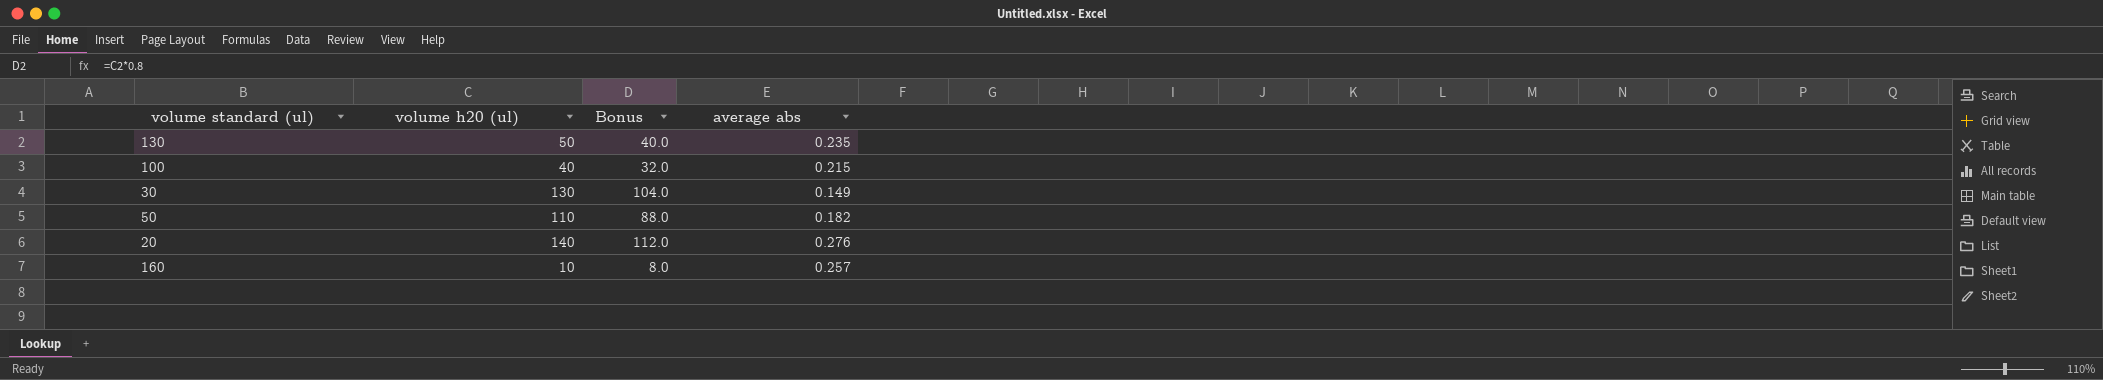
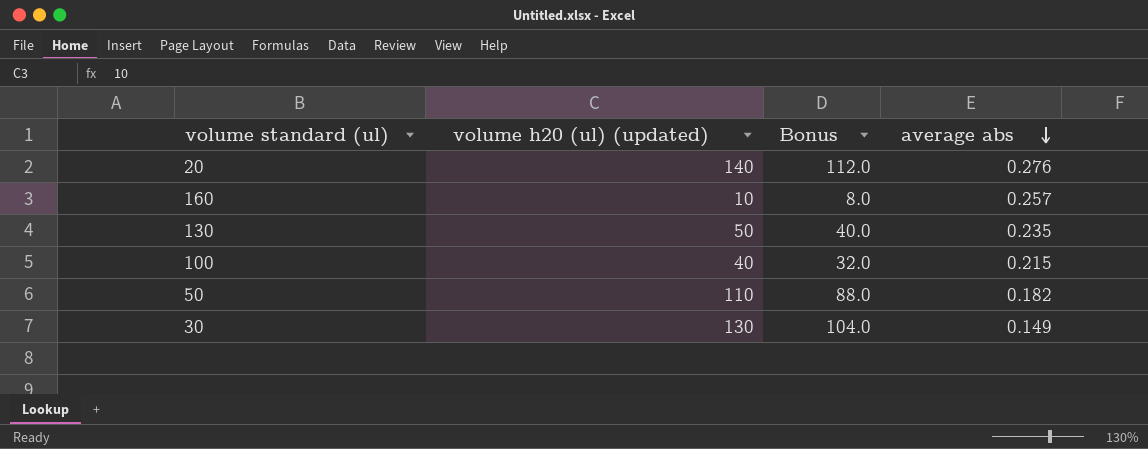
row order: none -> average abs descending
column name: volume h20 (ul) -> volume h20 (ul) (updated)

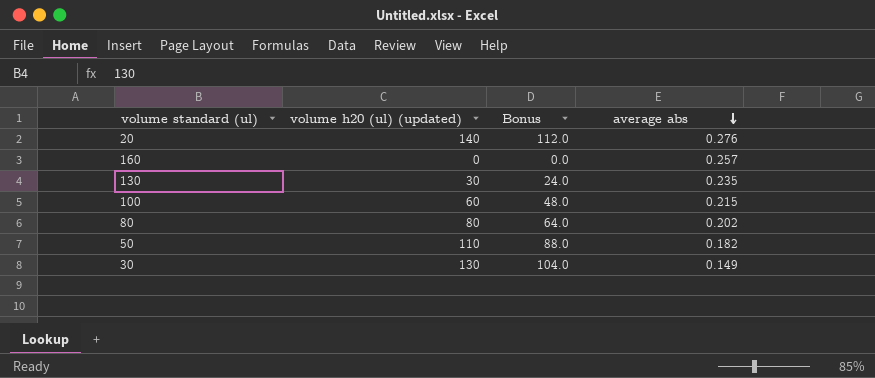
160 | volume h20 (ul) (updated): 10 -> 0
160 | Bonus: 8.0 -> 0.0
130 | volume h20 (ul) (updated): 50 -> 30
130 | Bonus: 40.0 -> 24.0
100 | volume h20 (ul) (updated): 40 -> 60
100 | Bonus: 32.0 -> 48.0
row 80: none -> 80 | 64.0 | 0.202

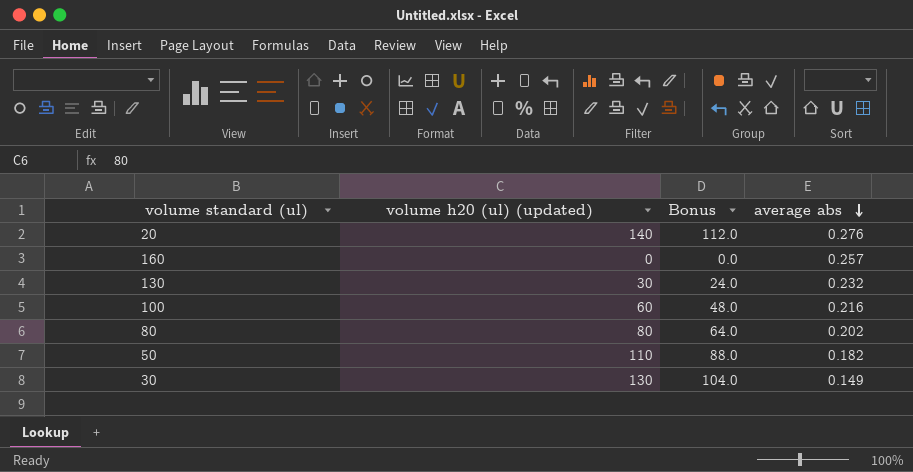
130 | average abs: 0.235 -> 0.232
100 | average abs: 0.215 -> 0.216

